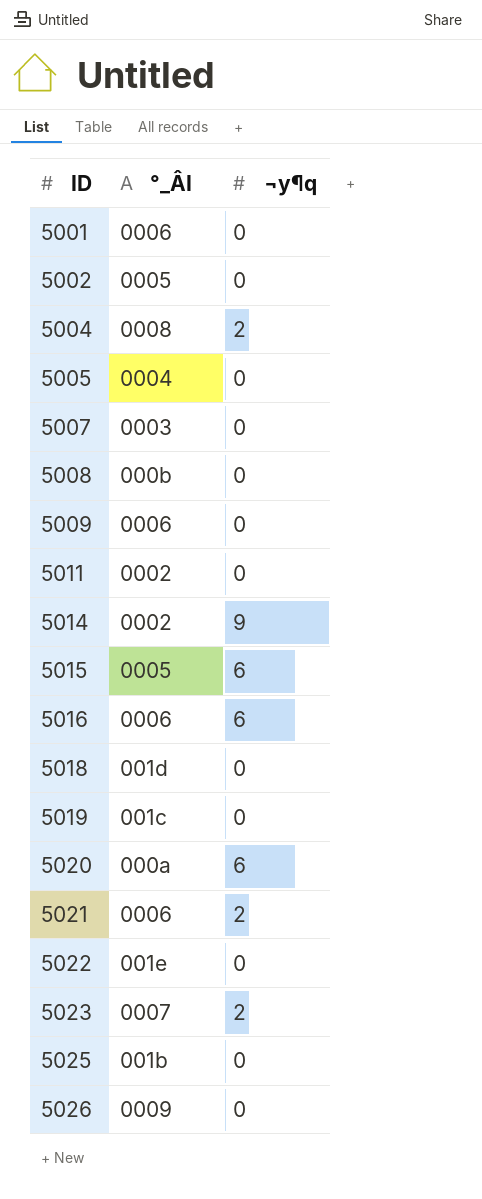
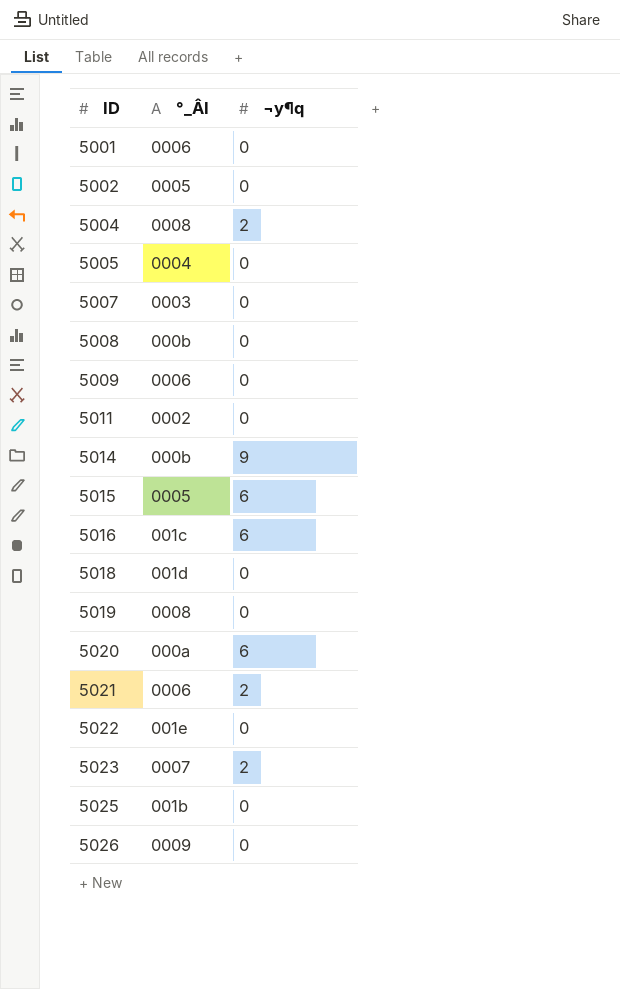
5014 | °_ÂI: 0002 -> 000b
5016 | °_ÂI: 0006 -> 001c
5019 | °_ÂI: 001c -> 0008

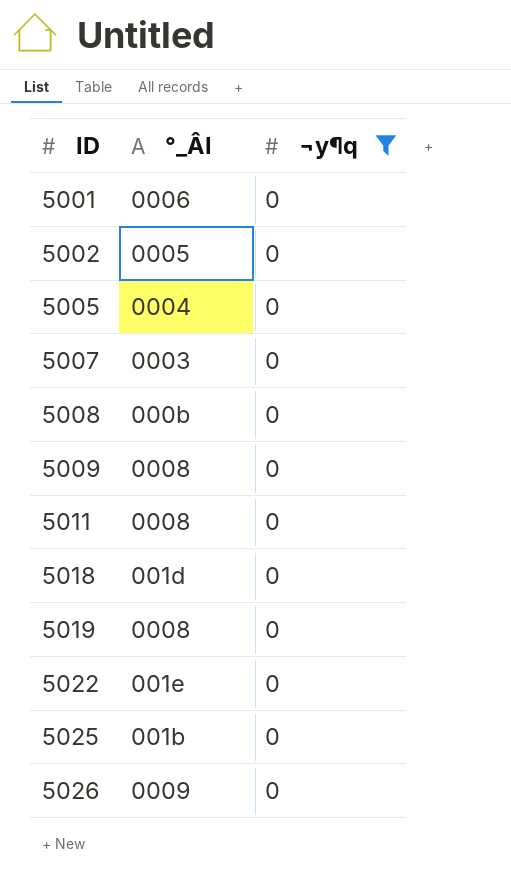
filter: none -> ¬y¶q = 0
5009 | °_ÂI: 0006 -> 0008
5011 | °_ÂI: 0002 -> 0008

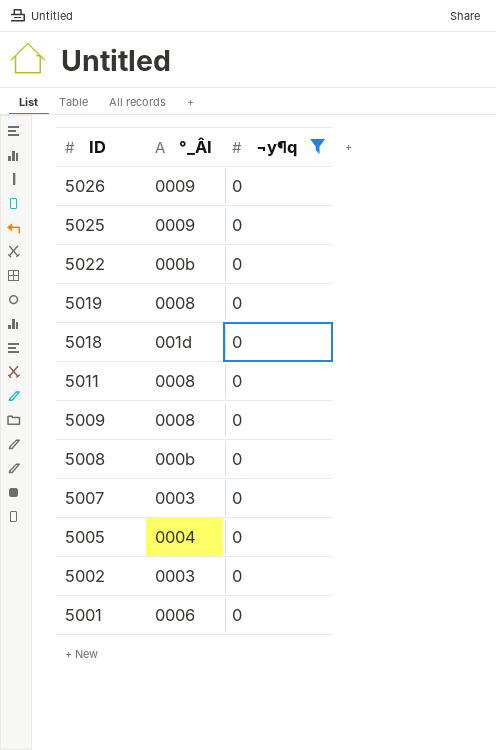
row order: ID ascending -> ID descending
5025 | °_ÂI: 001b -> 0009
5022 | °_ÂI: 001e -> 000b
5002 | °_ÂI: 0005 -> 0003

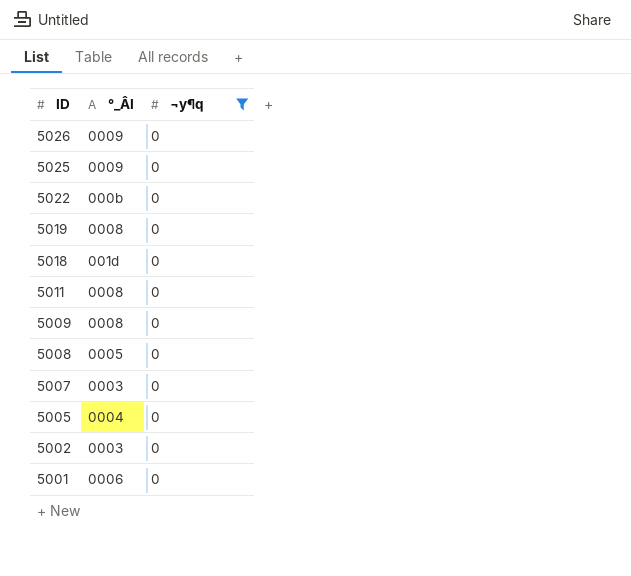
5008 | °_ÂI: 000b -> 0005

